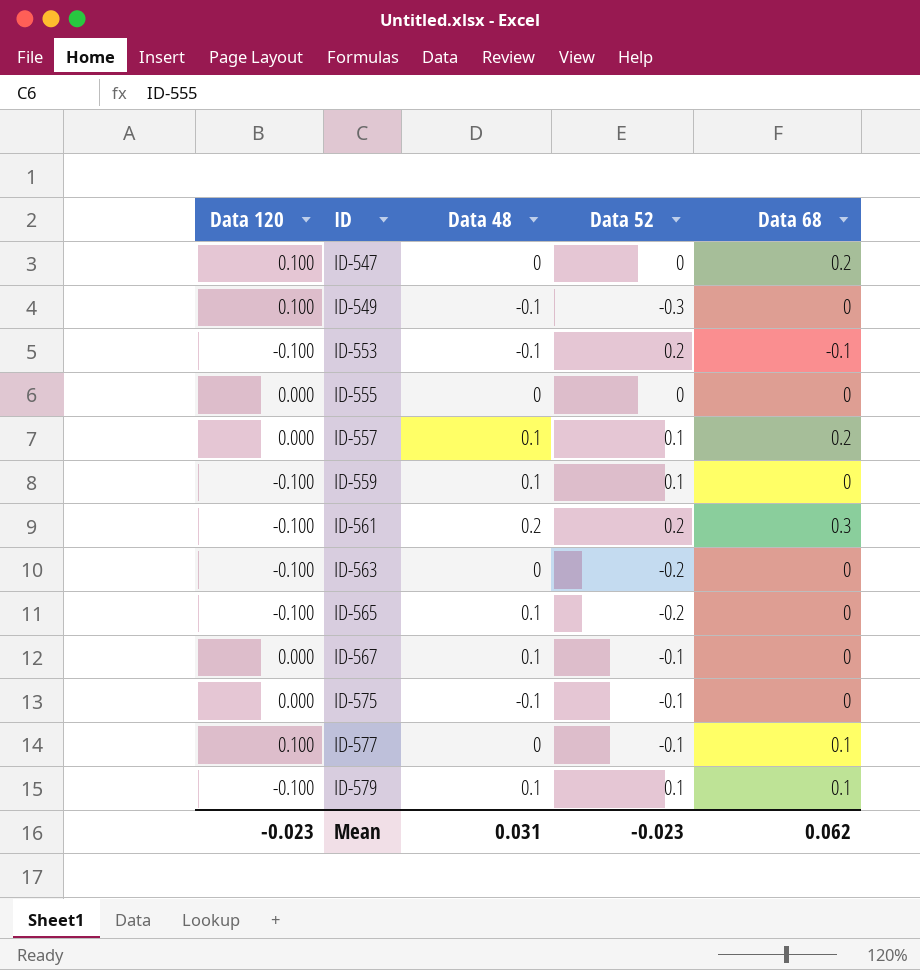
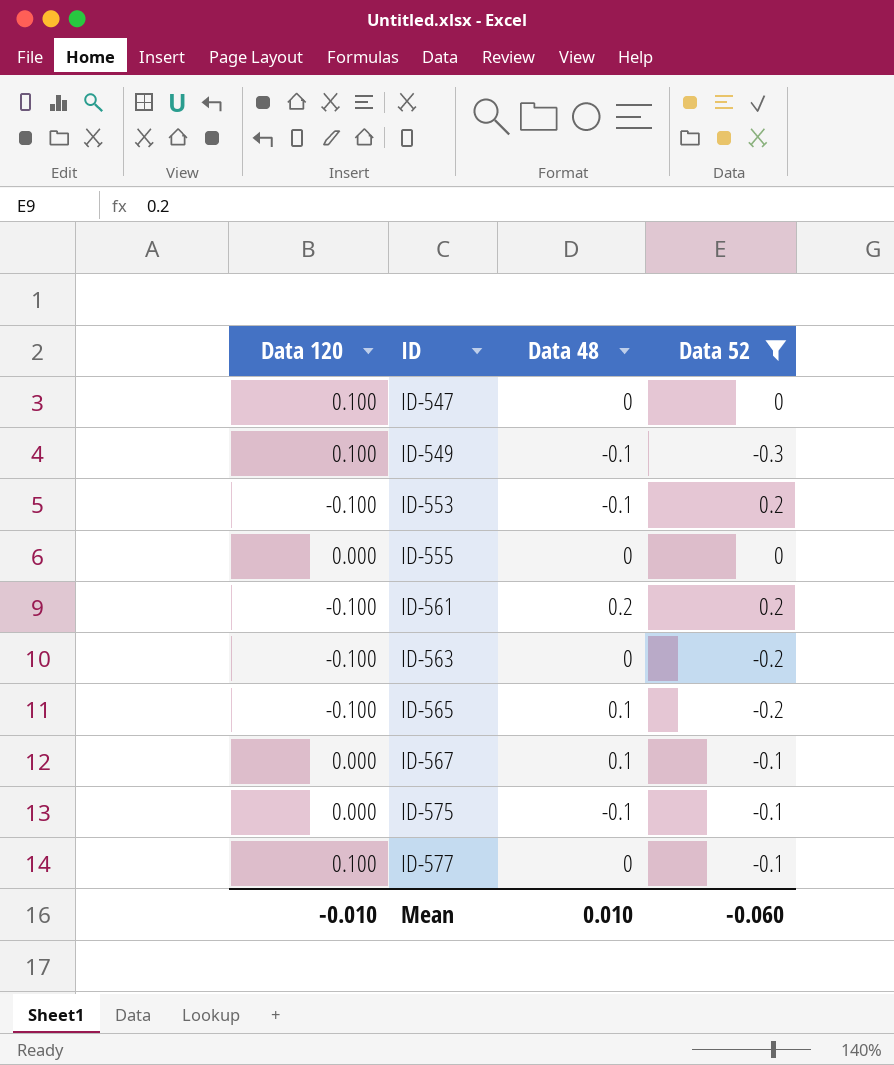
filter: none -> Data 52 != 0.1
column Data 68 | position: 5 -> none
Mean | Data 120: -0.023 -> -0.010
Mean | Data 48: 0.031 -> 0.010
Mean | Data 52: -0.023 -> -0.060

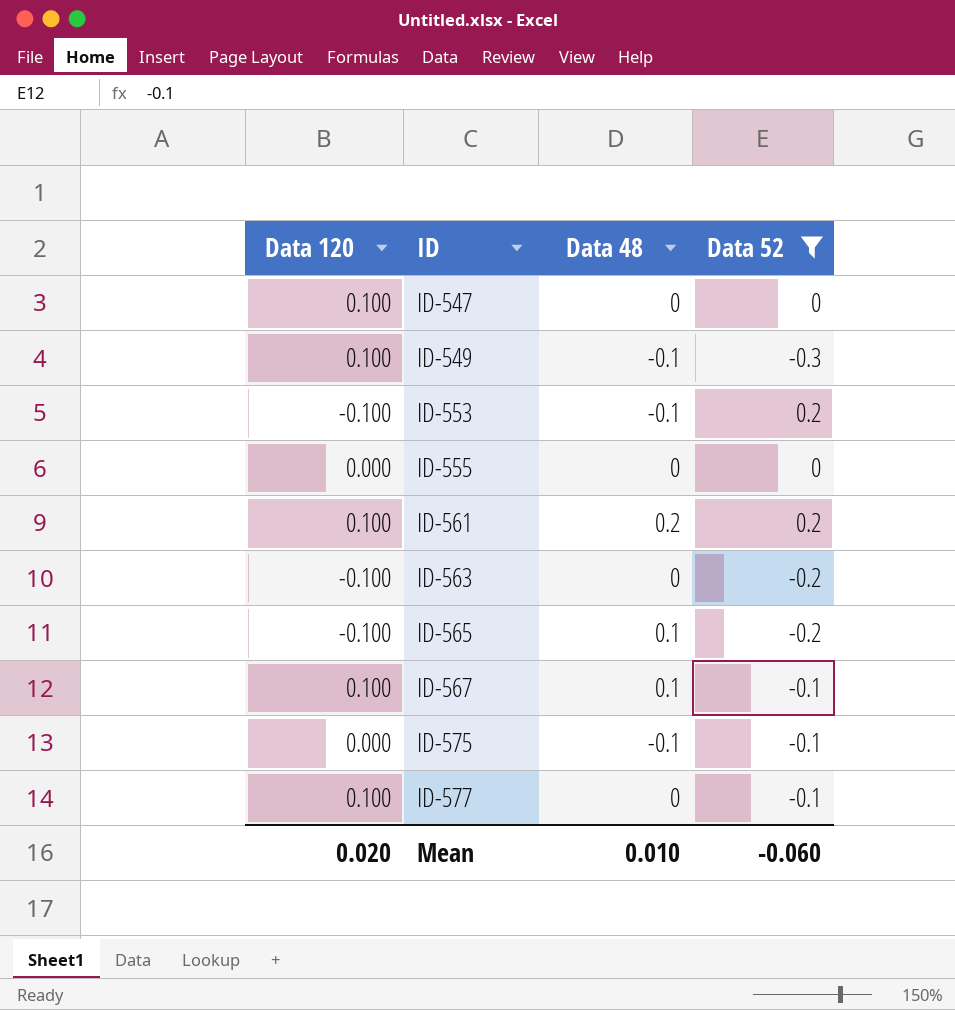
ID-561 | Data 120: -0.100 -> 0.100
ID-567 | Data 120: 0.000 -> 0.100
Mean | Data 120: -0.010 -> 0.020

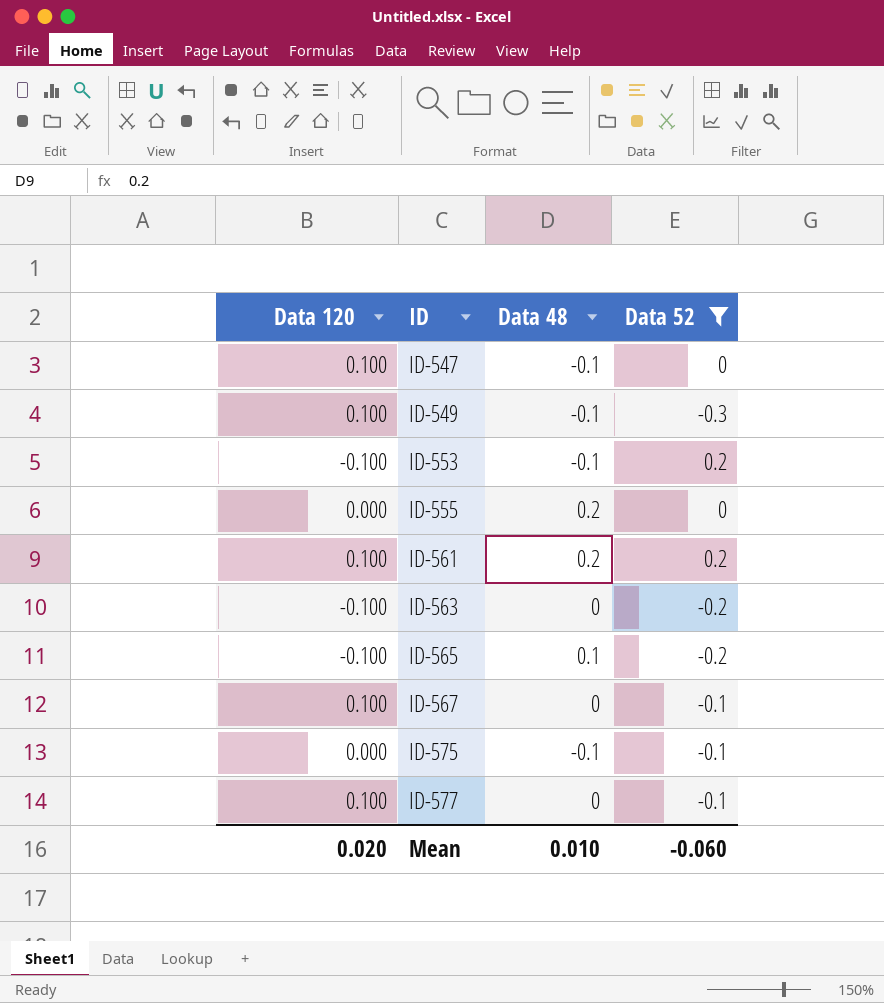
ID-547 | Data 48: 0 -> -0.1
ID-555 | Data 48: 0 -> 0.2
ID-567 | Data 48: 0.1 -> 0

